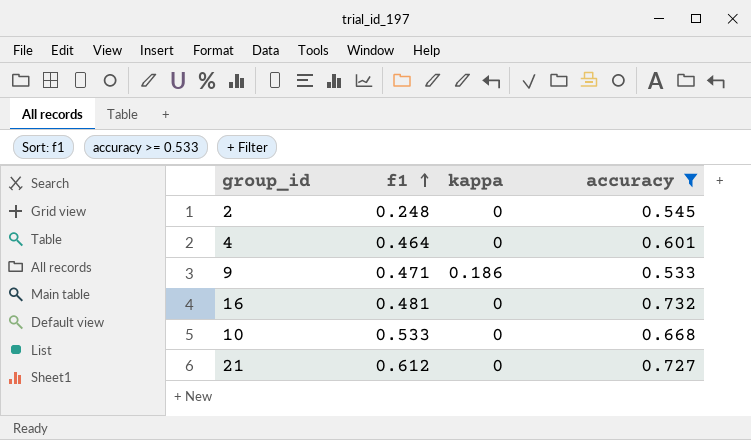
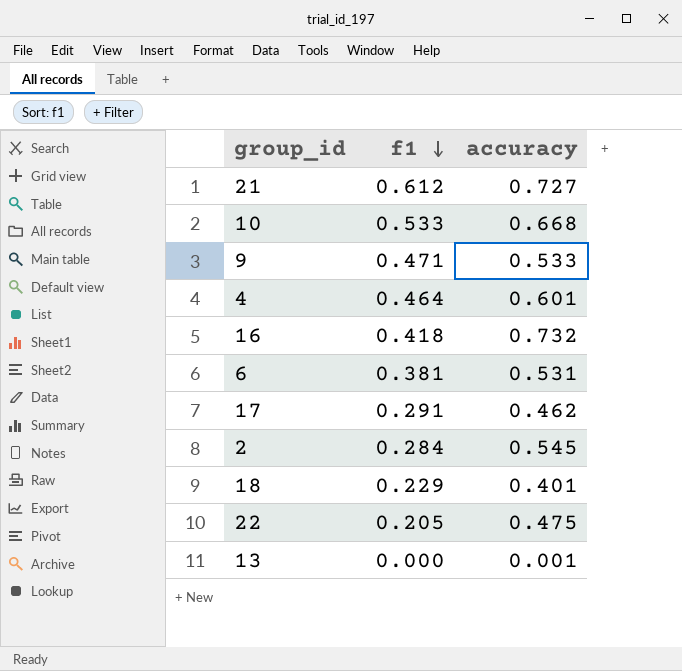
filter: accuracy >= 0.533 -> none
row order: f1 ascending -> f1 descending
column kappa | position: 3 -> none
16 | f1: 0.481 -> 0.418
2 | f1: 0.248 -> 0.284

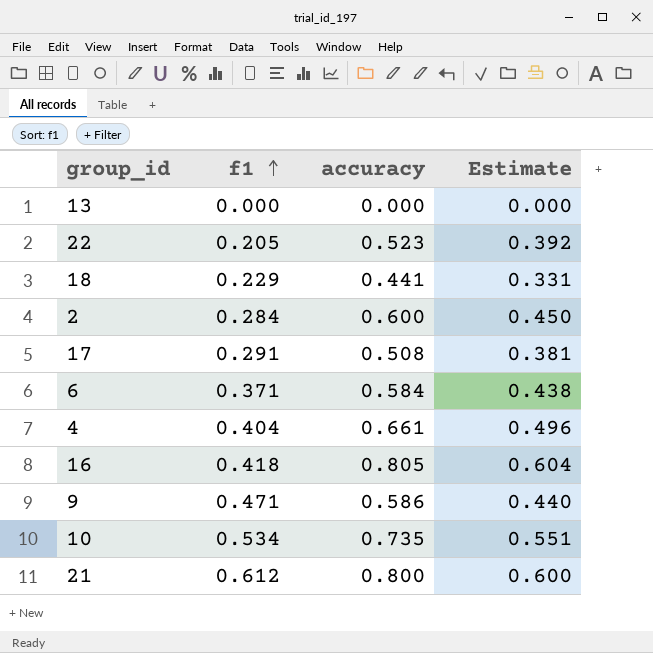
row order: f1 descending -> f1 ascending
column Estimate | formula: none -> [accuracy] * 0.75
13 | accuracy: 0.001 -> 0.000
22 | accuracy: 0.475 -> 0.523
18 | accuracy: 0.401 -> 0.441
2 | accuracy: 0.545 -> 0.600
17 | accuracy: 0.462 -> 0.508
6 | f1: 0.381 -> 0.371
6 | accuracy: 0.531 -> 0.584
4 | f1: 0.464 -> 0.404
4 | accuracy: 0.601 -> 0.661
16 | accuracy: 0.732 -> 0.805
9 | accuracy: 0.533 -> 0.586
10 | f1: 0.533 -> 0.534
10 | accuracy: 0.668 -> 0.735
21 | accuracy: 0.727 -> 0.800

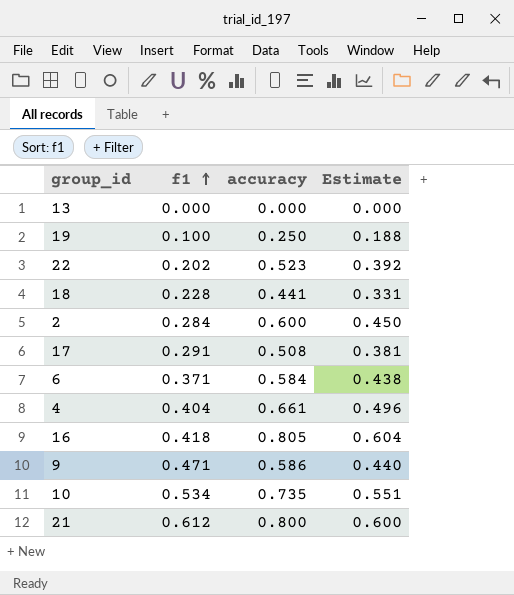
row 19: none -> 0.100 | 0.250 | 0.188
22 | f1: 0.205 -> 0.202
18 | f1: 0.229 -> 0.228

